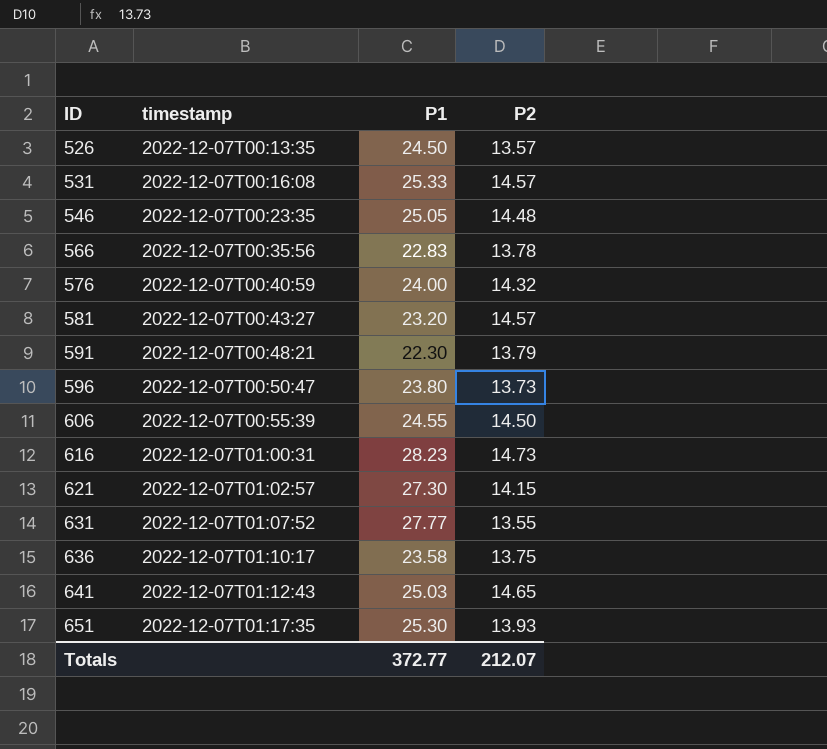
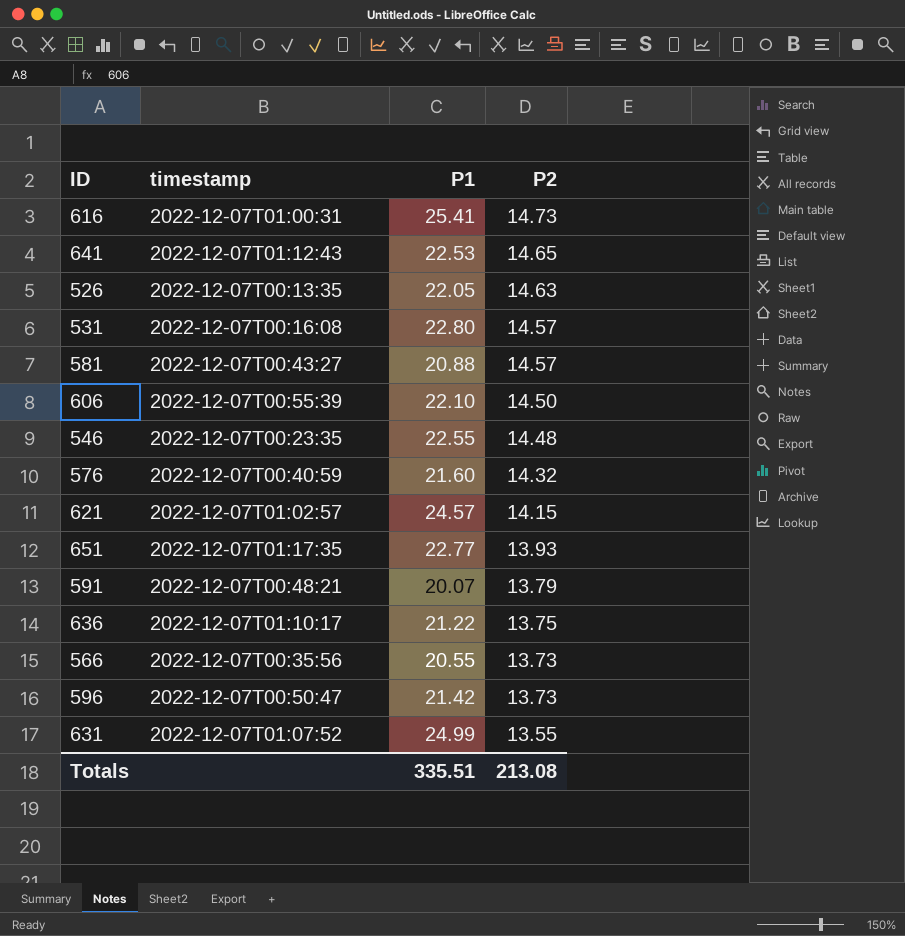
row order: ID ascending -> P2 descending
616 | P1: 28.23 -> 25.41
641 | P1: 25.03 -> 22.53
526 | P1: 24.50 -> 22.05
526 | P2: 13.57 -> 14.63
531 | P1: 25.33 -> 22.80
581 | P1: 23.20 -> 20.88
606 | P1: 24.55 -> 22.10
546 | P1: 25.05 -> 22.55
576 | P1: 24.00 -> 21.60
621 | P1: 27.30 -> 24.57
651 | P1: 25.30 -> 22.77
591 | P1: 22.30 -> 20.07
636 | P1: 23.58 -> 21.22
566 | P1: 22.83 -> 20.55
566 | P2: 13.78 -> 13.73
596 | P1: 23.80 -> 21.42
631 | P1: 27.77 -> 24.99
Totals | P1: 372.77 -> 335.51
Totals | P2: 212.07 -> 213.08

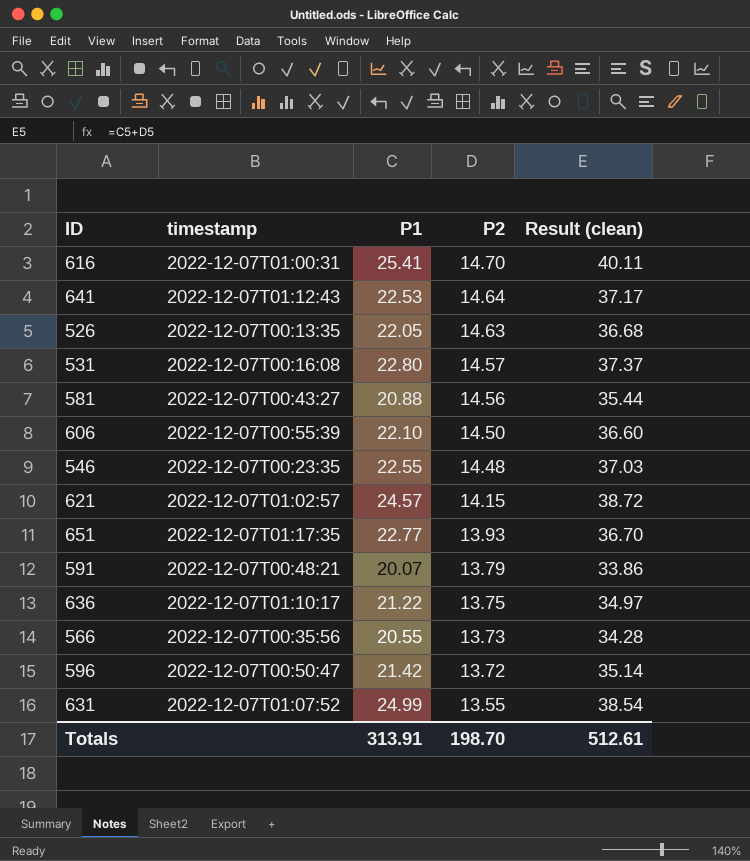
column Result (clean) | formula: none -> [P1] + [P2]
row 576: 2022-12-07T00:40:59 | 21.60 | 14.32 -> none
616 | P2: 14.73 -> 14.70
641 | P2: 14.65 -> 14.64
581 | P2: 14.57 -> 14.56
596 | P2: 13.73 -> 13.72
Totals | P1: 335.51 -> 313.91
Totals | P2: 213.08 -> 198.70

